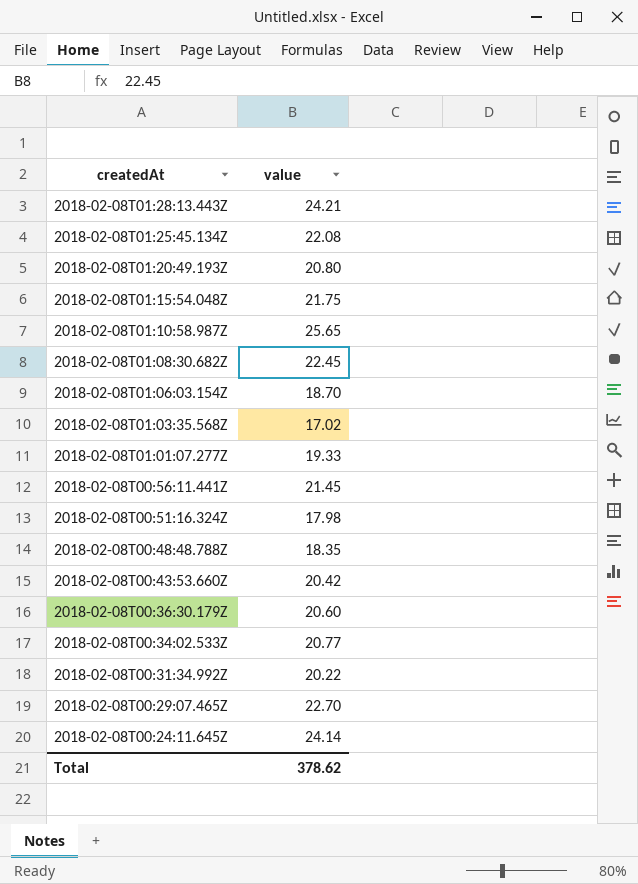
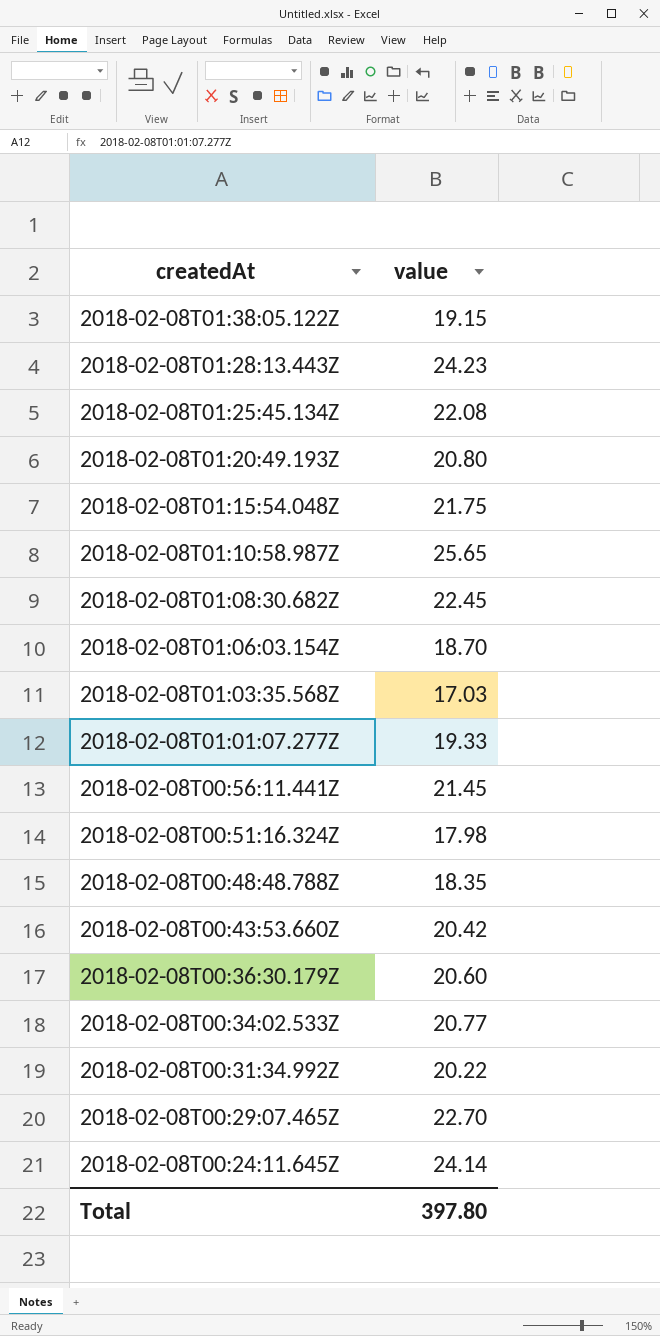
row 2018-02-08T01:38:05.122Z: none -> 19.15
2018-02-08T01:28:13.443Z | value: 24.21 -> 24.23
2018-02-08T01:03:35.568Z | value: 17.02 -> 17.03
Total | value: 378.62 -> 397.80

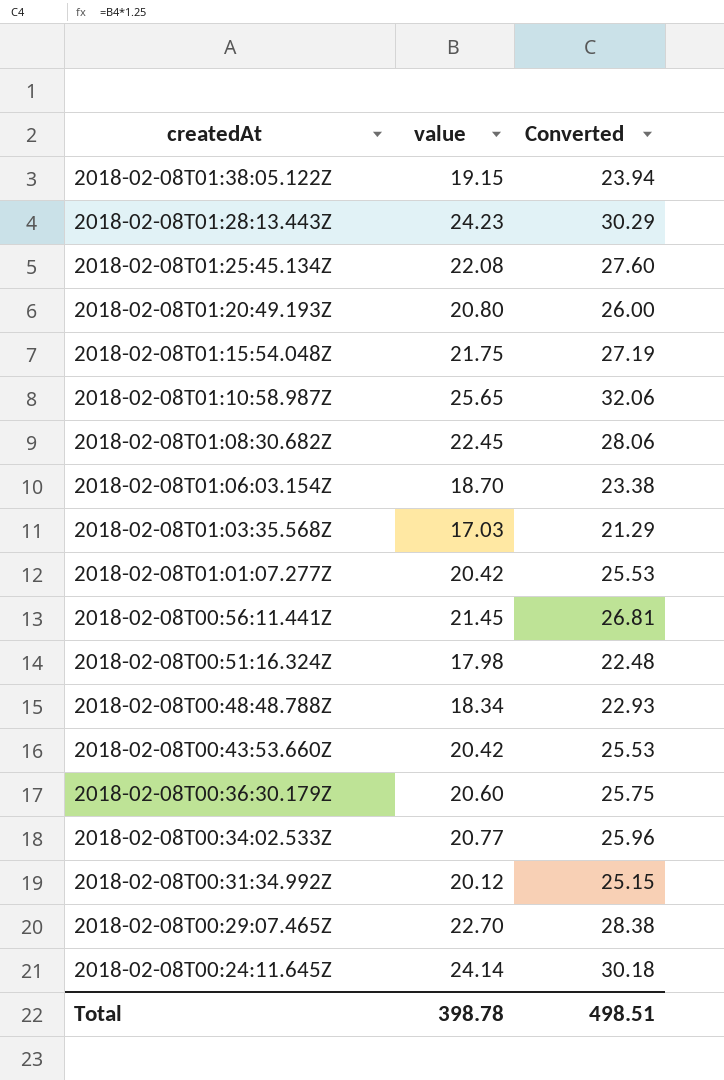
column Converted | formula: none -> [value] * 1.25
2018-02-08T01:01:07.277Z | value: 19.33 -> 20.42
2018-02-08T00:48:48.788Z | value: 18.35 -> 18.34
2018-02-08T00:31:34.992Z | value: 20.22 -> 20.12
Total | value: 397.80 -> 398.78

